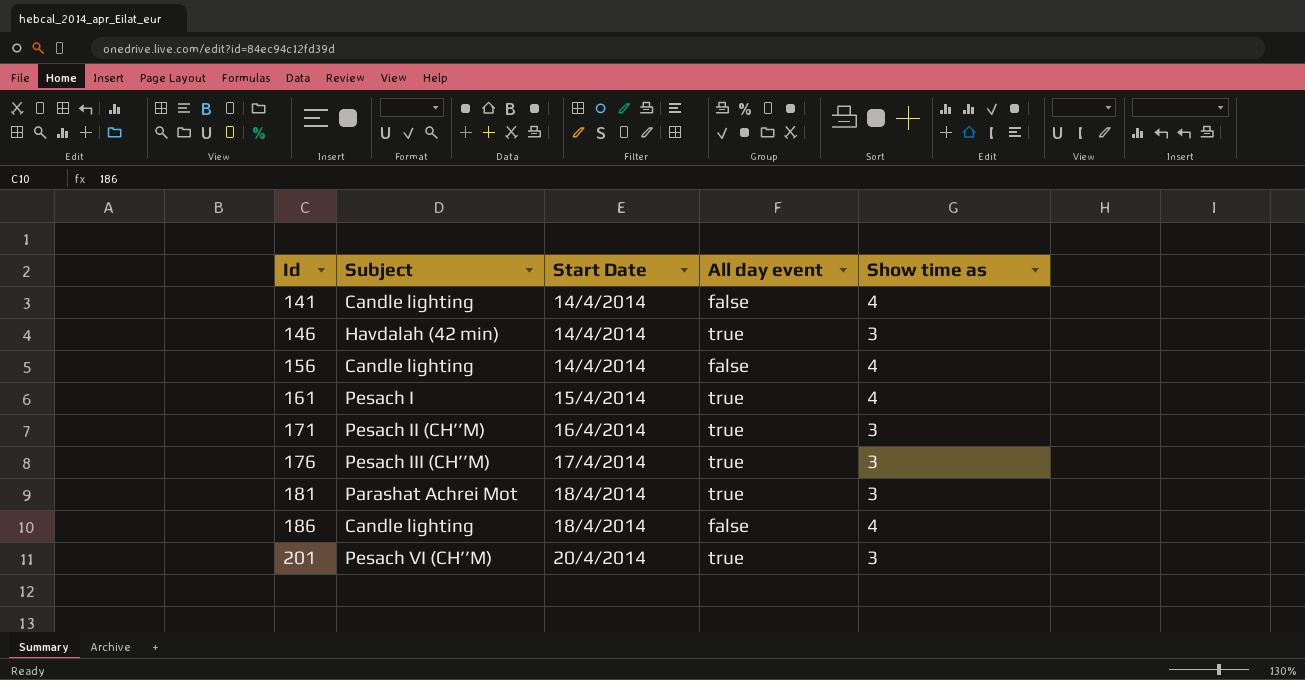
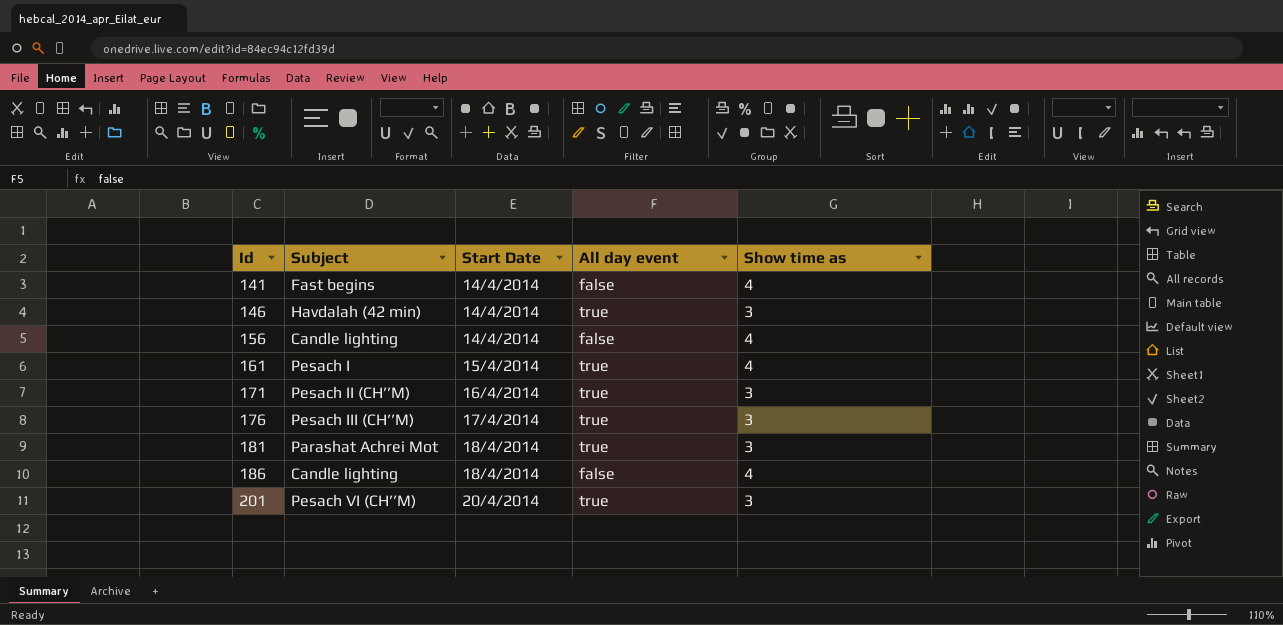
141 | Subject: Candle lighting -> Fast begins

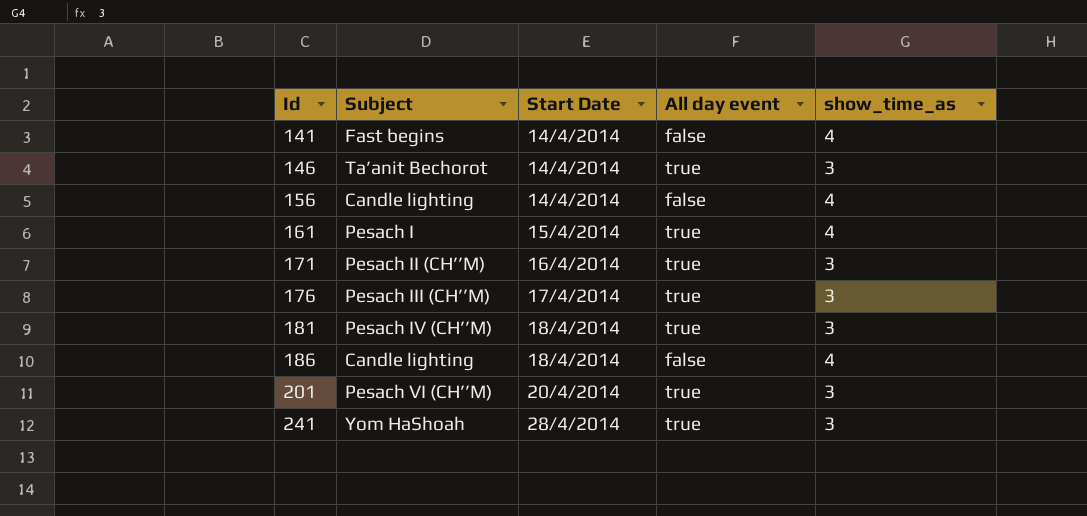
column name: Show time as -> show_time_as
146 | Subject: Havdalah (42 min) -> Ta’anit Bechorot
181 | Subject: Parashat Achrei Mot -> Pesach IV (CH’’M)
row 241: none -> Yom HaShoah | 28/4/2014 | true | 3

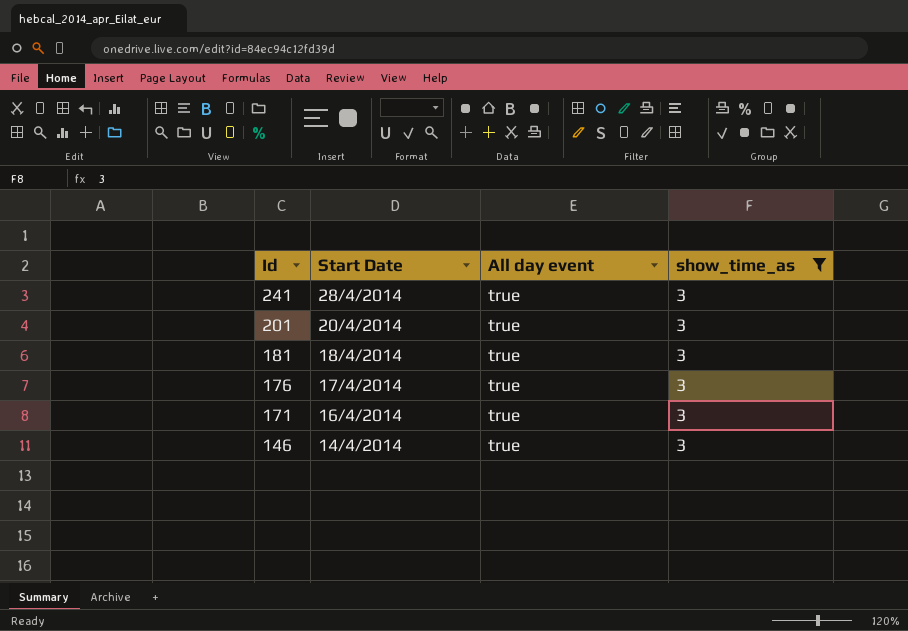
filter: none -> show_time_as = 3
row order: Id ascending -> Id descending
column Subject | position: 2 -> none

